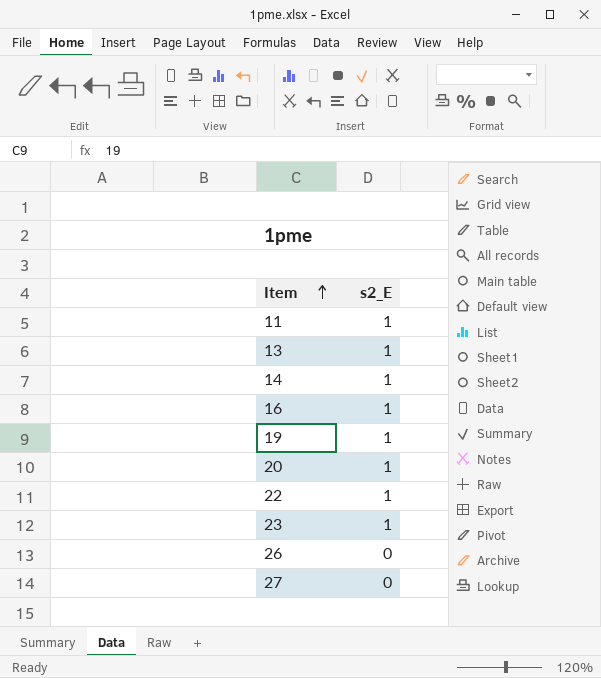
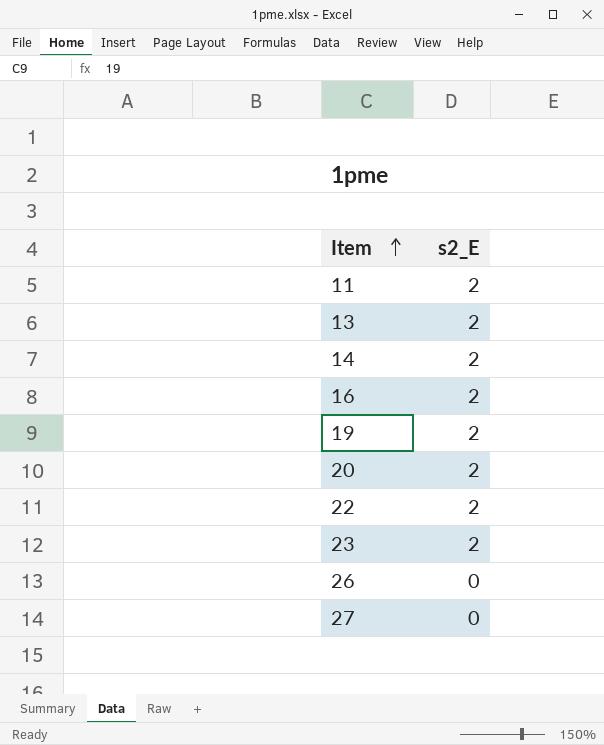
11 | s2_E: 1 -> 2
13 | s2_E: 1 -> 2
14 | s2_E: 1 -> 2
16 | s2_E: 1 -> 2
19 | s2_E: 1 -> 2
20 | s2_E: 1 -> 2
22 | s2_E: 1 -> 2
23 | s2_E: 1 -> 2

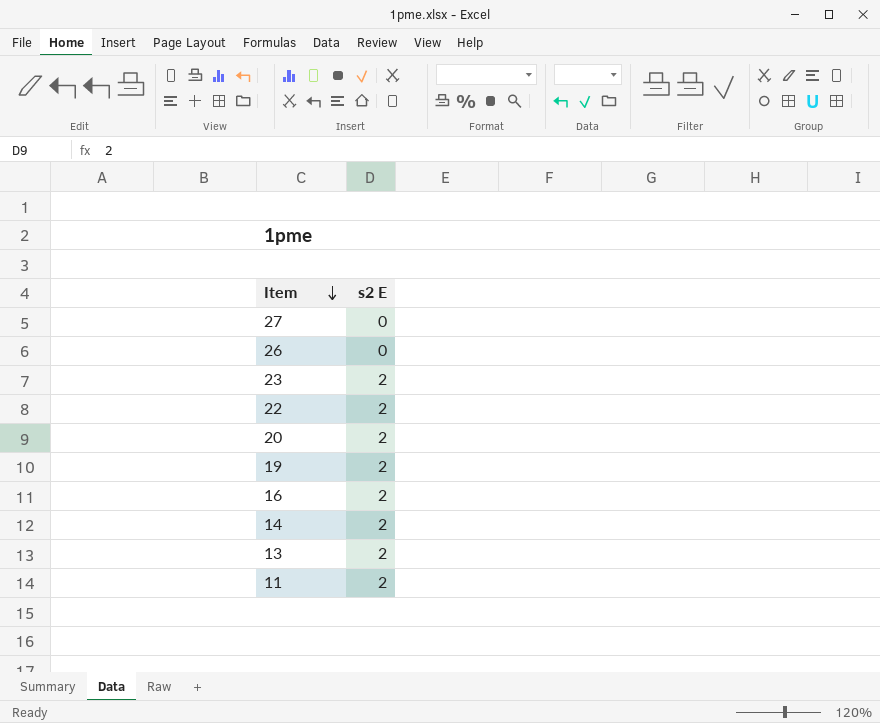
row order: Item ascending -> Item descending
column name: s2_E -> s2 E

